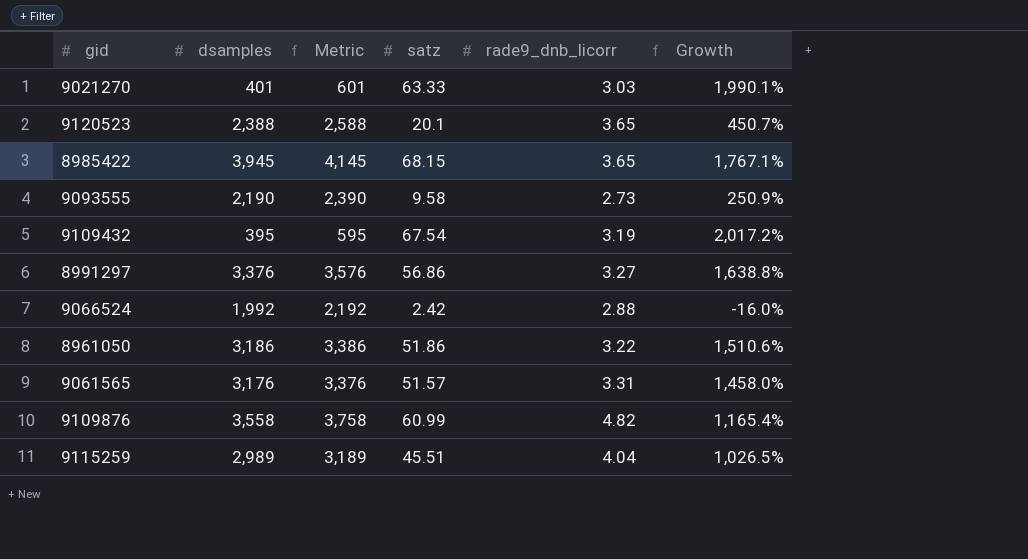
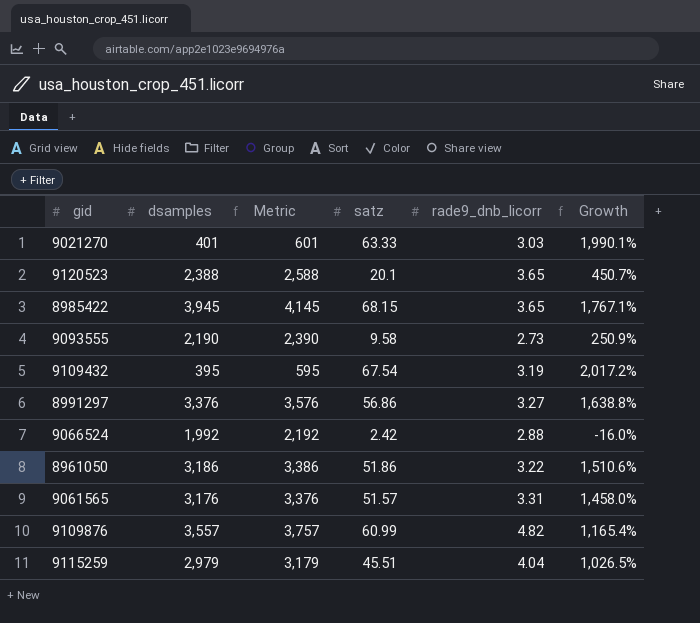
9109876 | dsamples: 3,558 -> 3,557
9109876 | Metric: 3,758 -> 3,757
9115259 | dsamples: 2,989 -> 2,979
9115259 | Metric: 3,189 -> 3,179

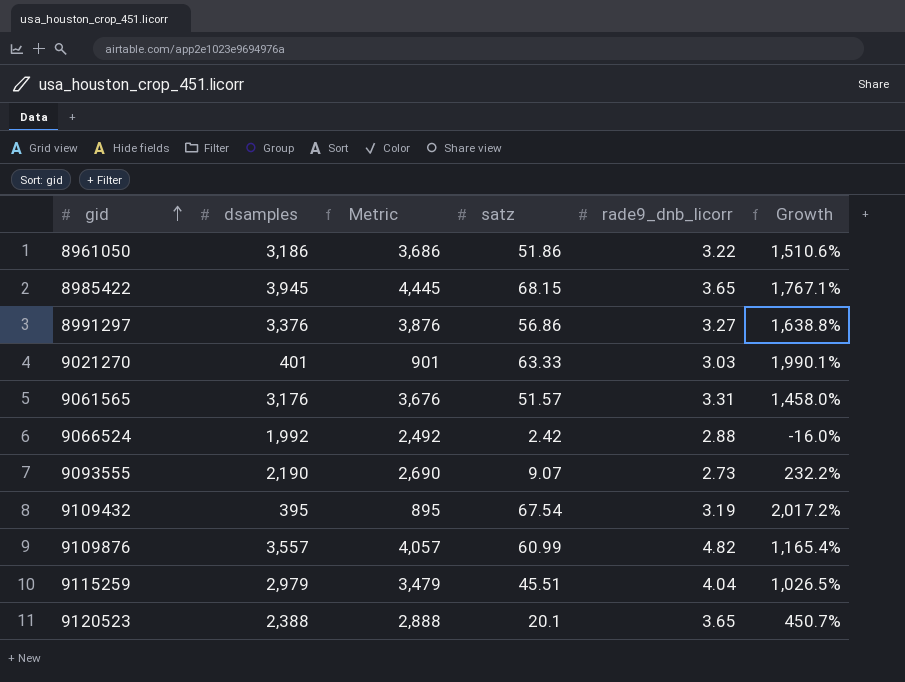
row order: none -> gid ascending
column Metric | formula: [dsamples] + 200 -> [dsamples] + 500
9093555 | satz: 9.58 -> 9.07
9093555 | Growth: 250.9% -> 232.2%

